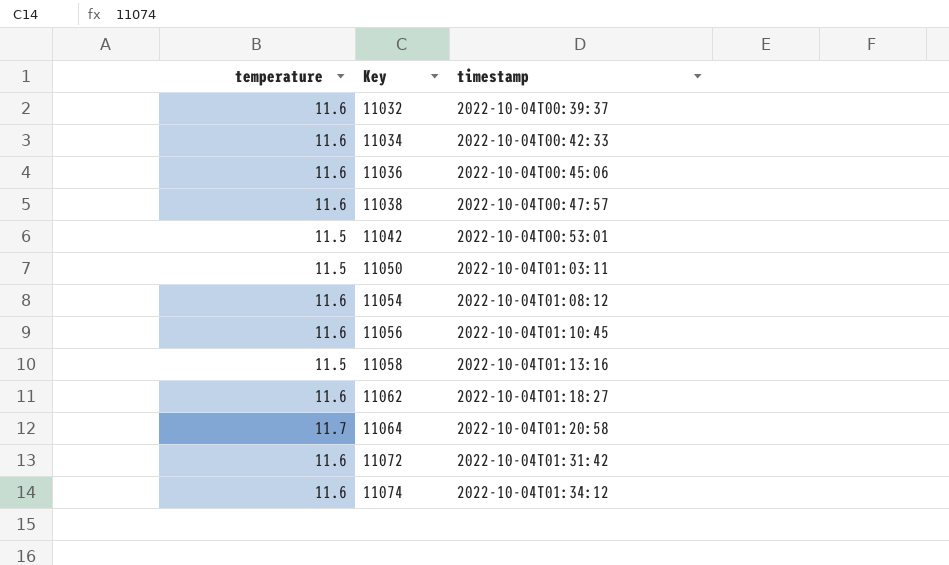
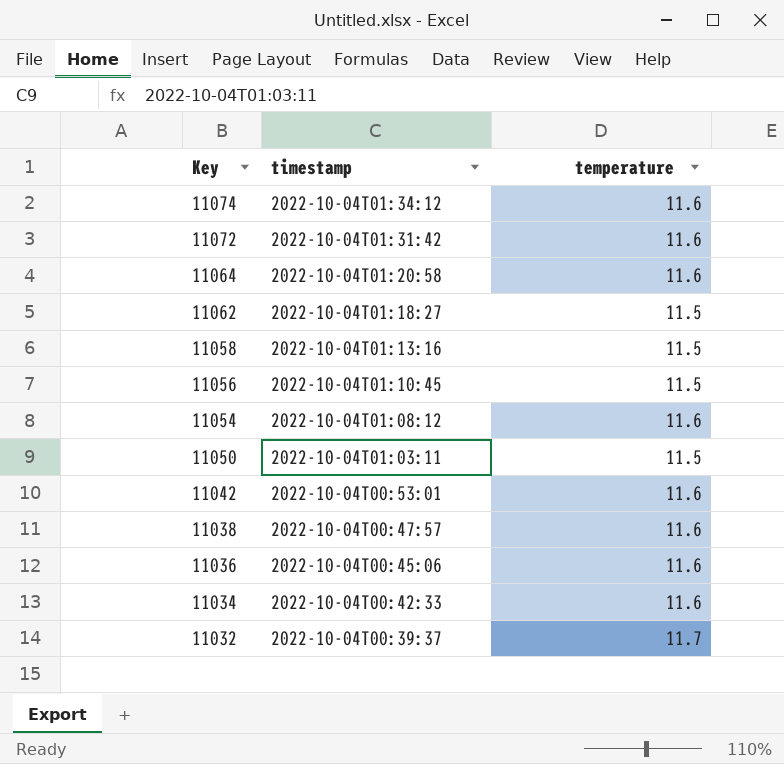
row order: Key ascending -> Key descending
column temperature | position: 1 -> 3
11064 | temperature: 11.7 -> 11.6
11062 | temperature: 11.6 -> 11.5
11056 | temperature: 11.6 -> 11.5
11042 | temperature: 11.5 -> 11.6
11032 | temperature: 11.6 -> 11.7

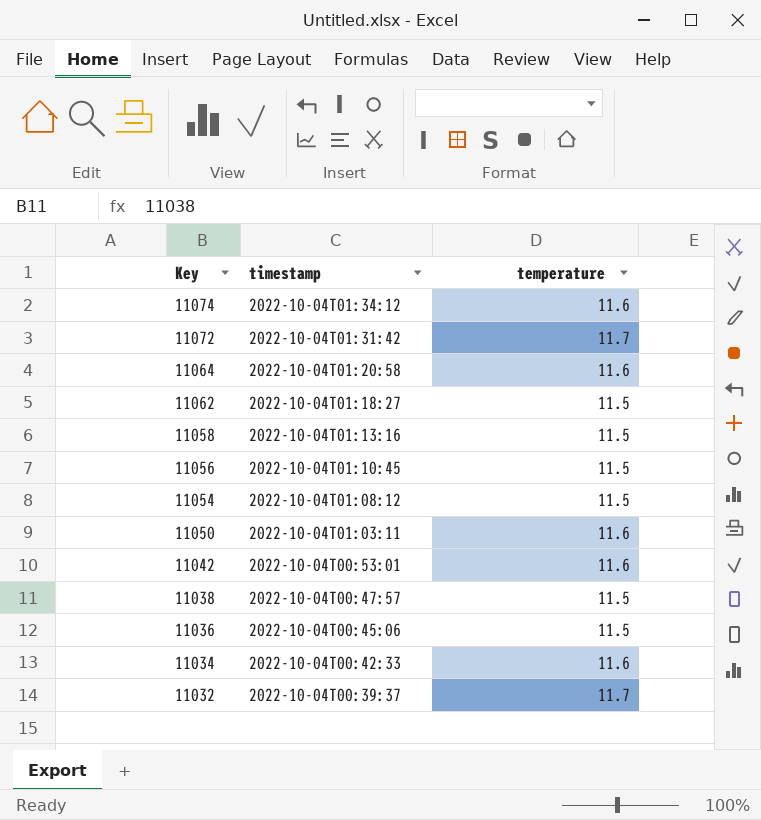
11072 | temperature: 11.6 -> 11.7
11054 | temperature: 11.6 -> 11.5
11050 | temperature: 11.5 -> 11.6
11038 | temperature: 11.6 -> 11.5
11036 | temperature: 11.6 -> 11.5

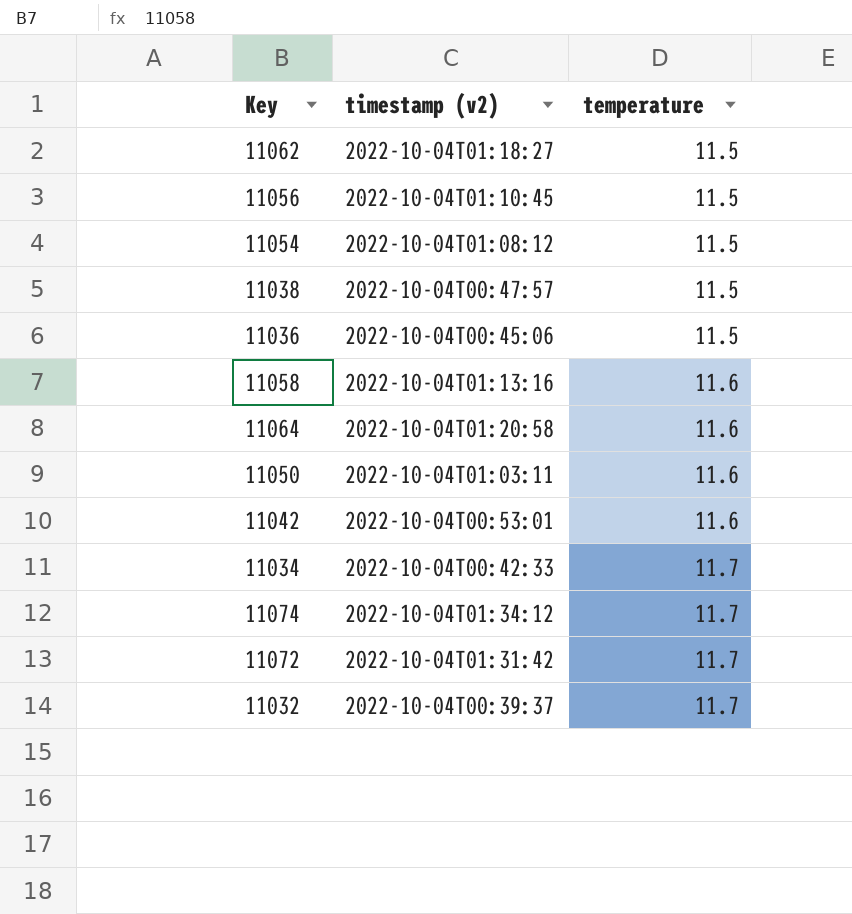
row order: Key descending -> temperature ascending
column name: timestamp -> timestamp (v2)
11058 | temperature: 11.5 -> 11.6
11034 | temperature: 11.6 -> 11.7
11074 | temperature: 11.6 -> 11.7

